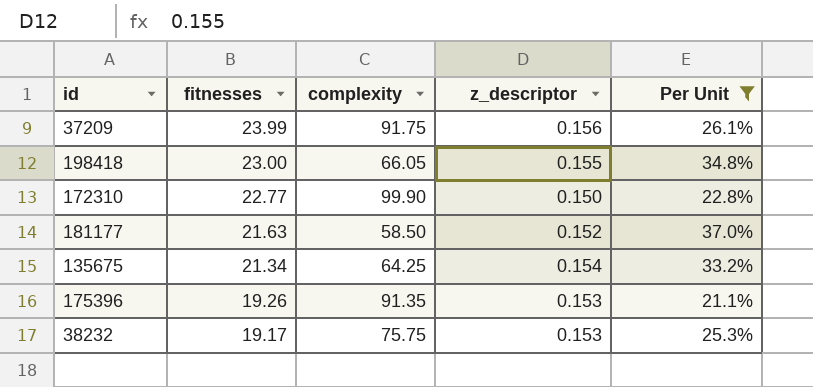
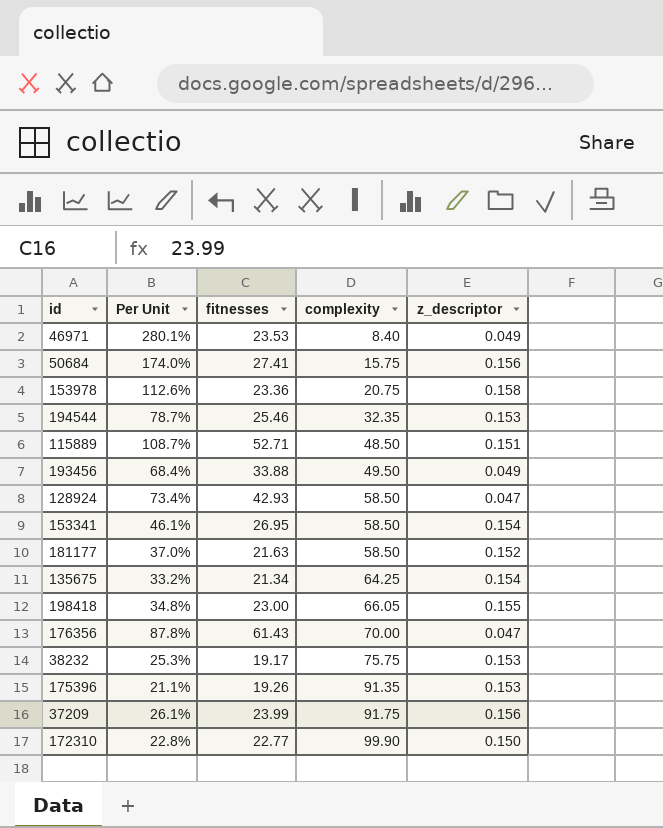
filter: Per Unit <= 37.0% -> none
row order: fitnesses descending -> complexity ascending
column Per Unit | position: 5 -> 2

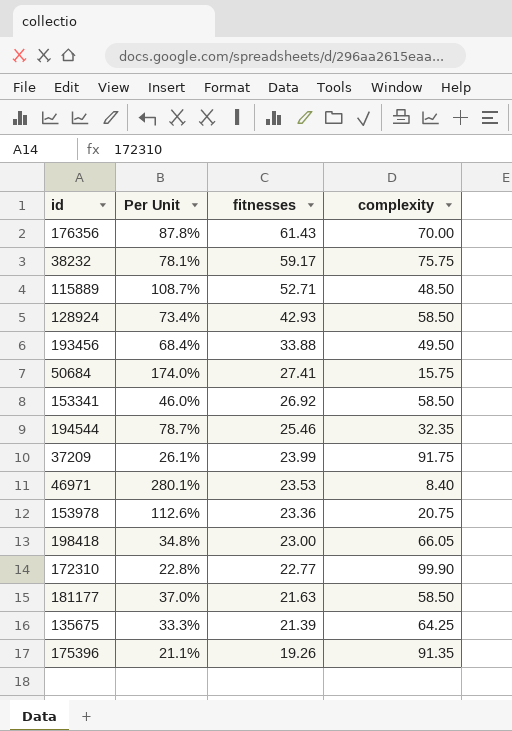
row order: complexity ascending -> fitnesses descending
column z_descriptor | position: 5 -> none
38232 | Per Unit: 25.3% -> 78.1%
38232 | fitnesses: 19.17 -> 59.17
153341 | Per Unit: 46.1% -> 46.0%
153341 | fitnesses: 26.95 -> 26.92
135675 | Per Unit: 33.2% -> 33.3%
135675 | fitnesses: 21.34 -> 21.39

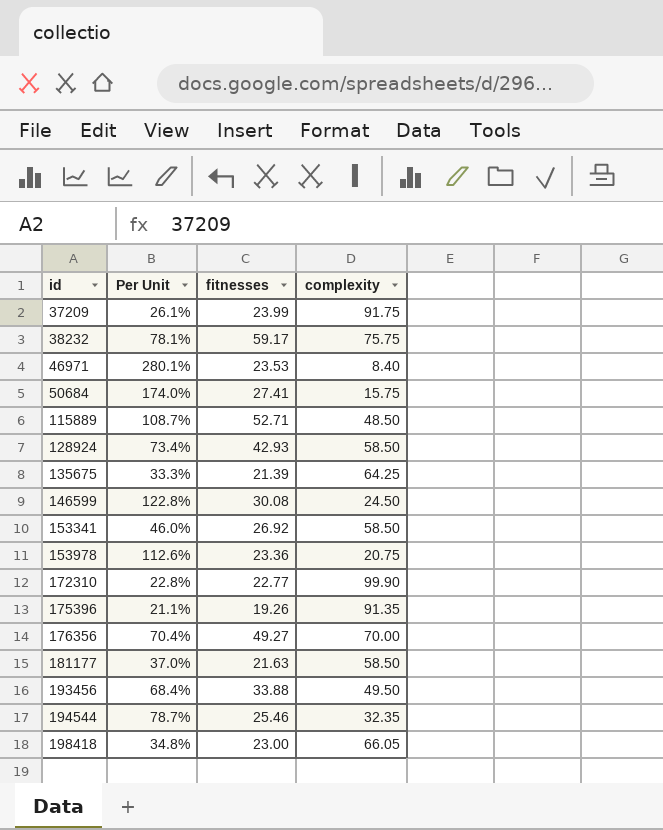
row order: fitnesses descending -> id ascending
row 146599: none -> 122.8% | 30.08 | 24.50
176356 | Per Unit: 87.8% -> 70.4%
176356 | fitnesses: 61.43 -> 49.27

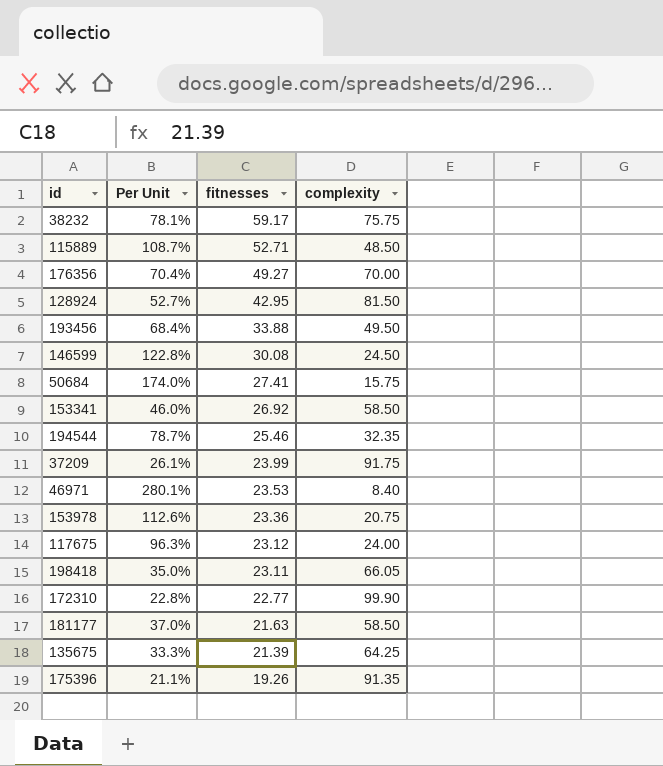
row order: id ascending -> fitnesses descending
128924 | Per Unit: 73.4% -> 52.7%
128924 | fitnesses: 42.93 -> 42.95
128924 | complexity: 58.50 -> 81.50
row 117675: none -> 96.3% | 23.12 | 24.00
198418 | Per Unit: 34.8% -> 35.0%
198418 | fitnesses: 23.00 -> 23.11

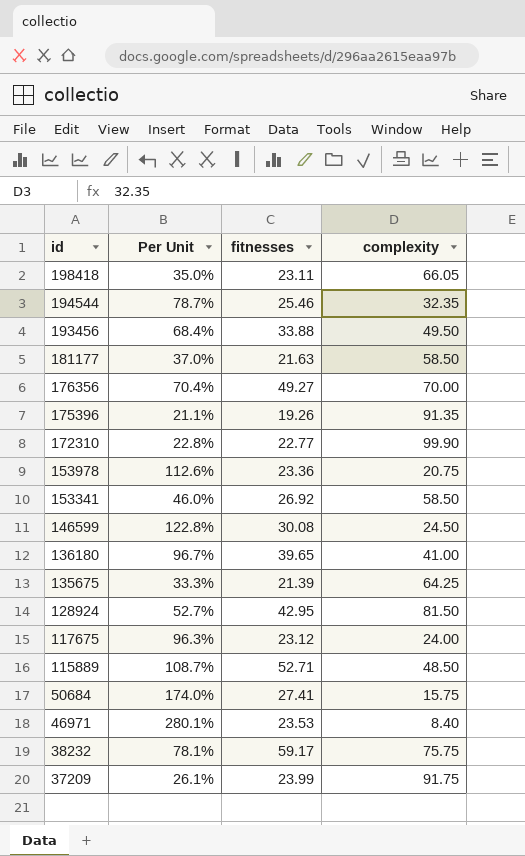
row order: fitnesses descending -> id descending
row 136180: none -> 96.7% | 39.65 | 41.00

